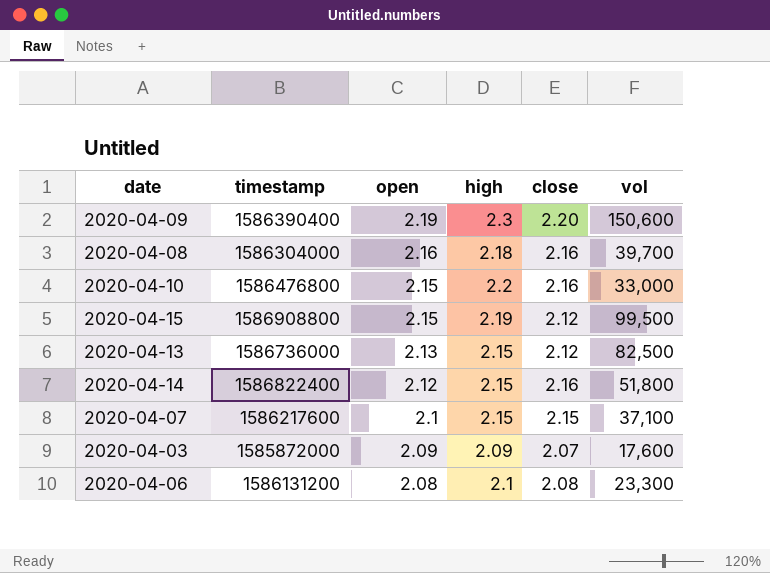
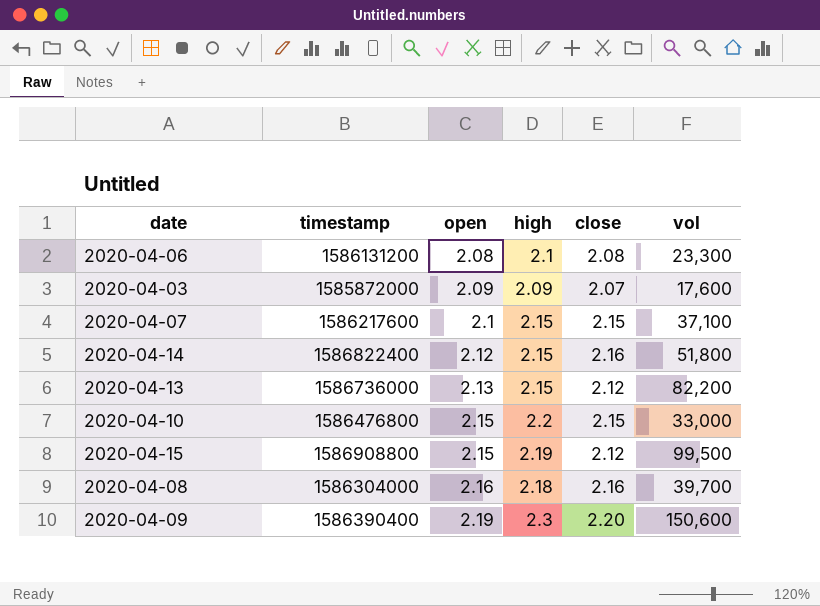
row order: open descending -> open ascending
2020-04-13 | vol: 82,500 -> 82,200
2020-04-10 | close: 2.16 -> 2.15

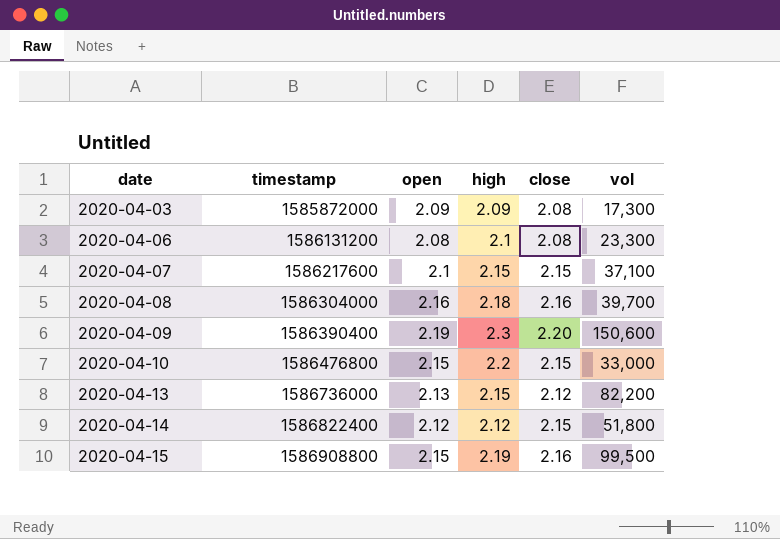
row order: open ascending -> date ascending
2020-04-03 | close: 2.07 -> 2.08
2020-04-03 | vol: 17,600 -> 17,300
2020-04-14 | high: 2.15 -> 2.12
2020-04-14 | close: 2.16 -> 2.15
2020-04-15 | close: 2.12 -> 2.16

